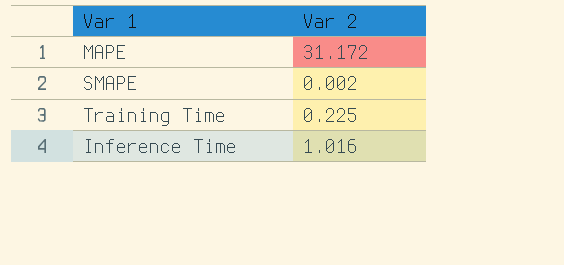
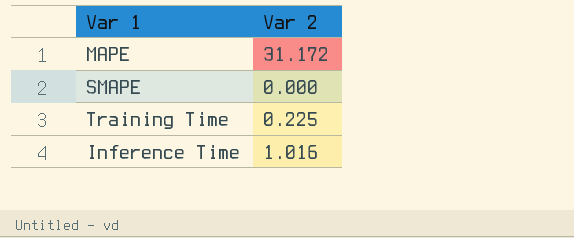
SMAPE | Var 2: 0.002 -> 0.000

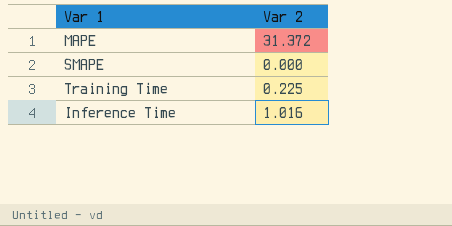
MAPE | Var 2: 31.172 -> 31.372

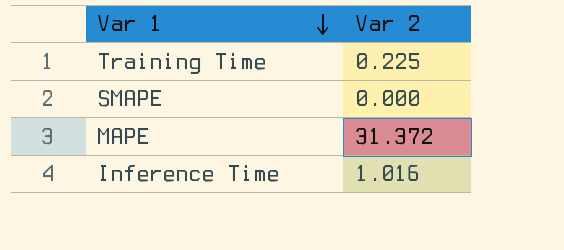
row order: none -> Var 1 descending

